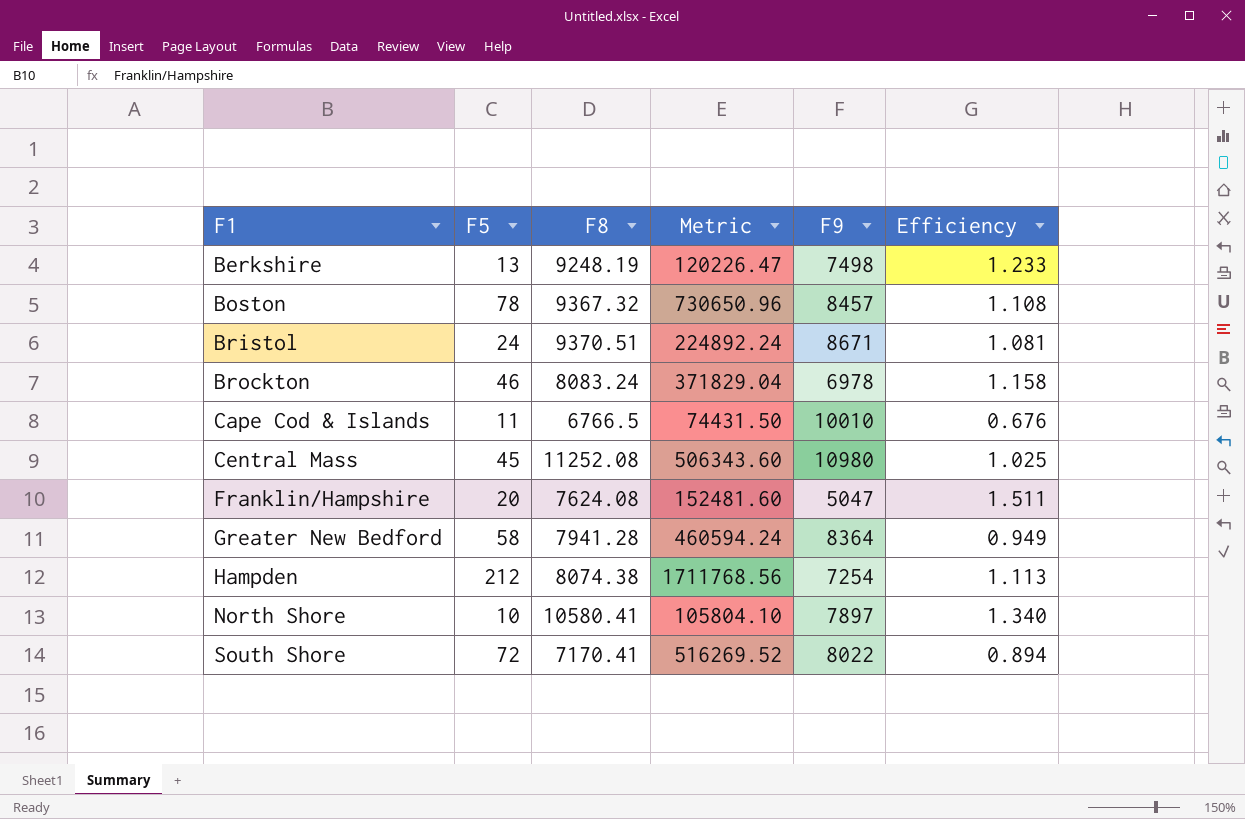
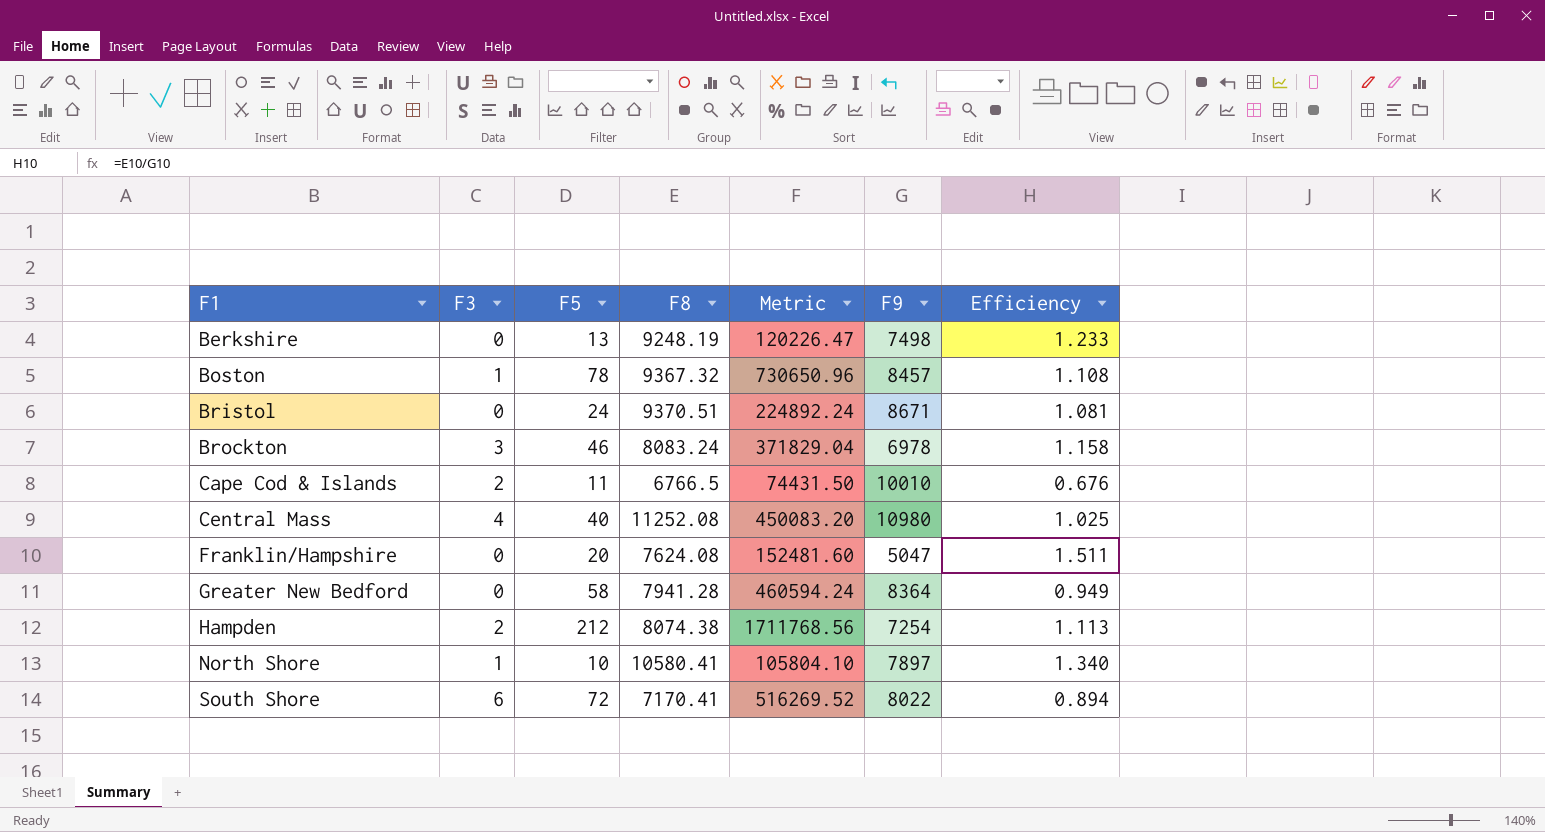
column F3 | position: none -> 2
Central Mass | F5: 45 -> 40
Central Mass | Metric: 506343.60 -> 450083.20

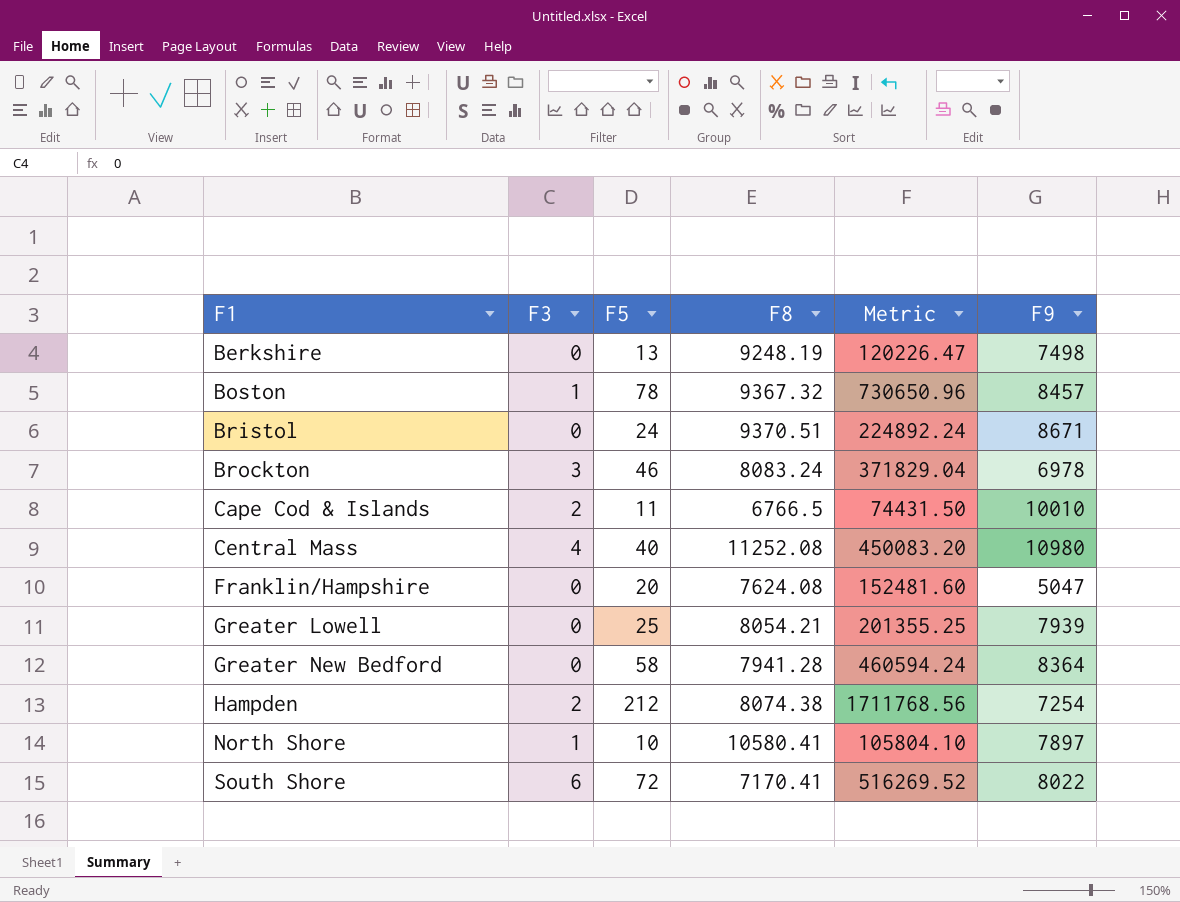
column Efficiency | formula: [F8] / [F9] -> none
row Greater Lowell: none -> 0 | 25 | 8054.21 | 201355.25 | 7939

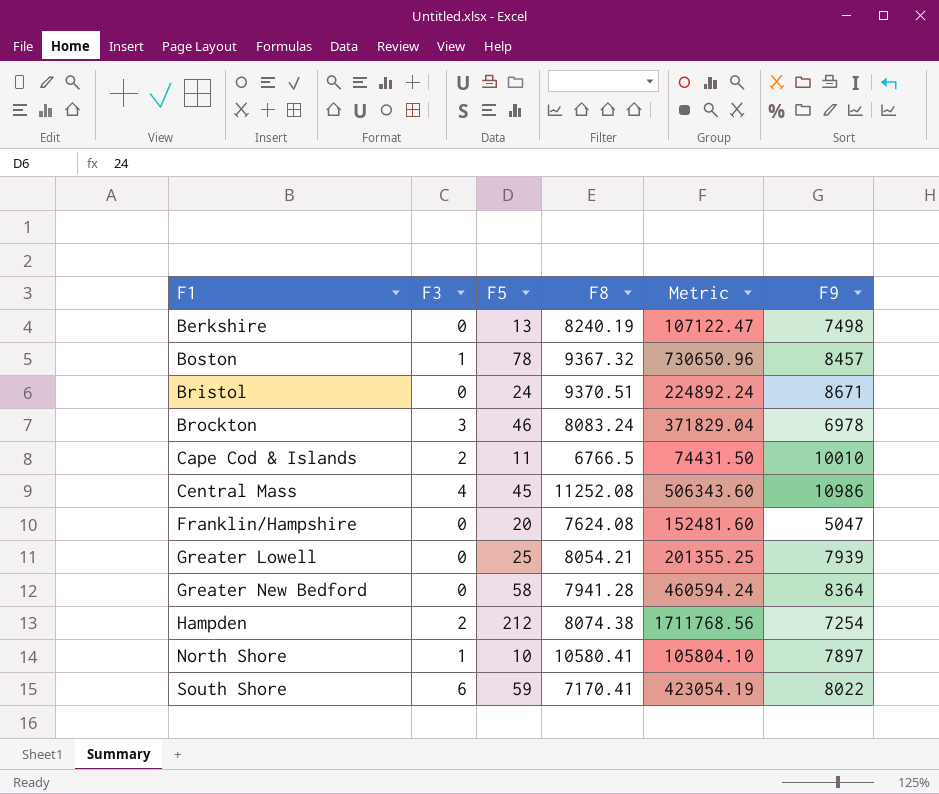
Berkshire | F8: 9248.19 -> 8240.19
Berkshire | Metric: 120226.47 -> 107122.47
Central Mass | F5: 40 -> 45
Central Mass | Metric: 450083.20 -> 506343.60
Central Mass | F9: 10980 -> 10986
South Shore | F5: 72 -> 59
South Shore | Metric: 516269.52 -> 423054.19

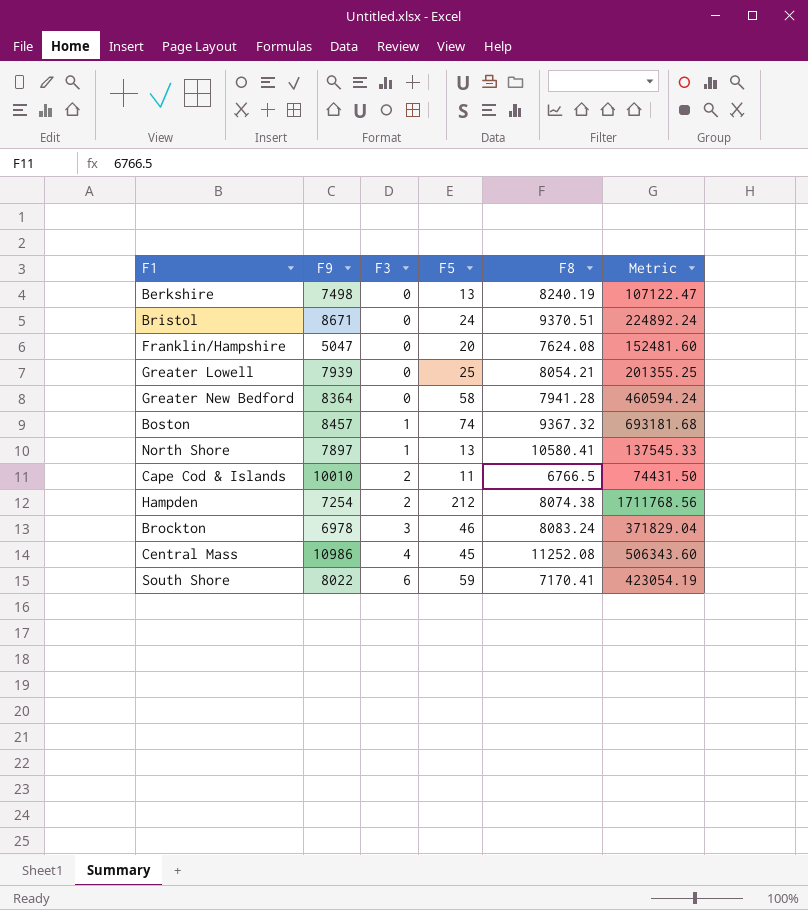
row order: F1 ascending -> F3 ascending
column F9 | position: 6 -> 2
Boston | F5: 78 -> 74
Boston | Metric: 730650.96 -> 693181.68
North Shore | F5: 10 -> 13
North Shore | Metric: 105804.10 -> 137545.33

